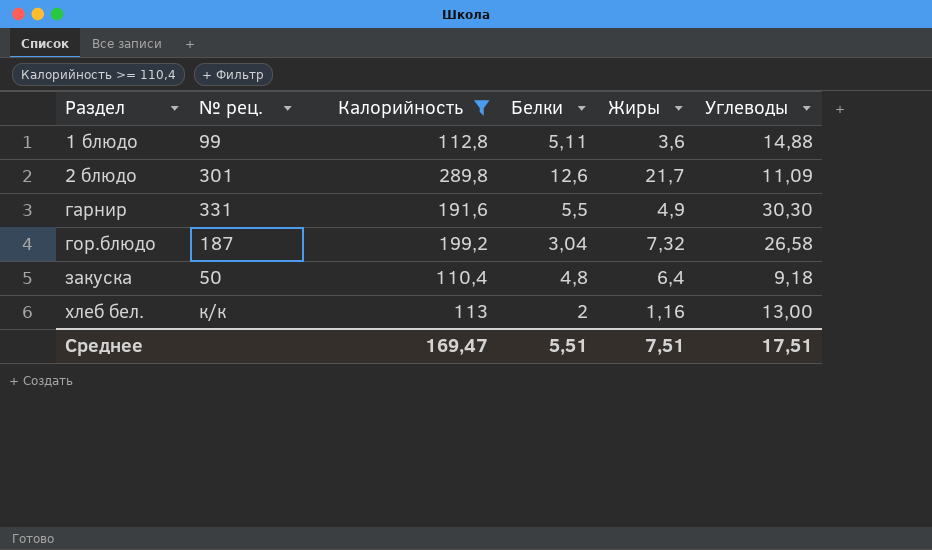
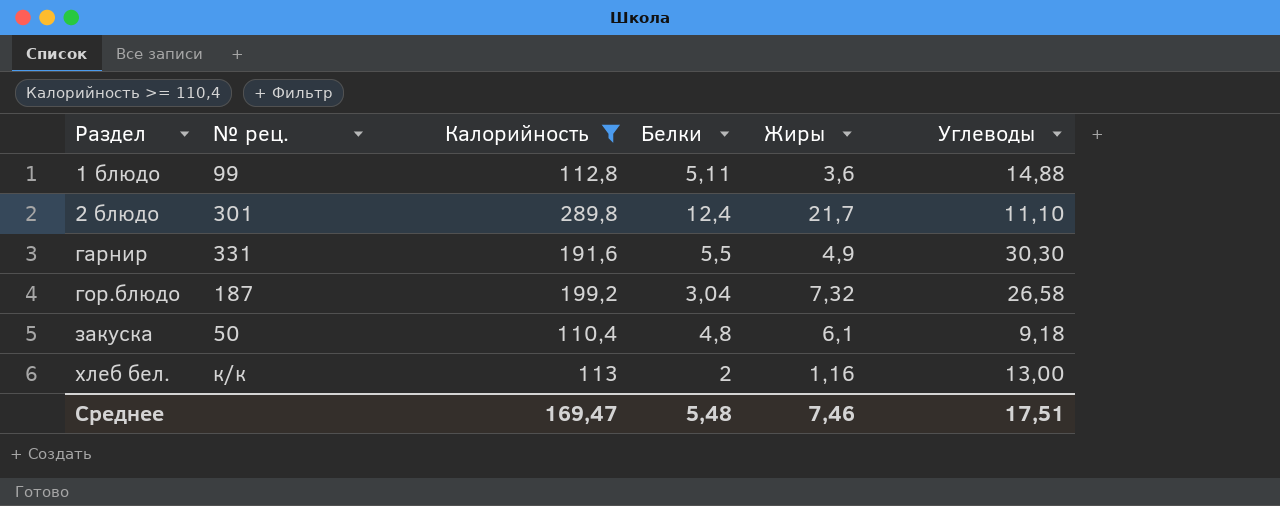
2 блюдо | Белки: 12,6 -> 12,4
2 блюдо | Углеводы: 11,09 -> 11,10
закуска | Жиры: 6,4 -> 6,1
Среднее | Белки: 5,51 -> 5,48
Среднее | Жиры: 7,51 -> 7,46

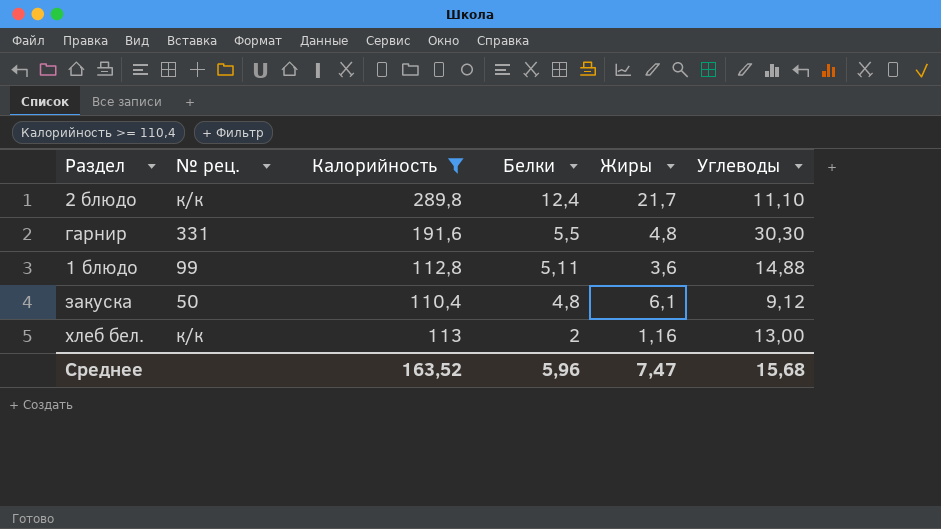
row order: Раздел ascending -> Белки descending
row гор.блюдо: 187 | 199,2 | 3,04 | 7,32 | 26,58 -> none
2 блюдо | № рец.: 301 -> к/к
гарнир | Жиры: 4,9 -> 4,8
закуска | Углеводы: 9,18 -> 9,12
Среднее | Калорийность: 169,47 -> 163,52
Среднее | Белки: 5,48 -> 5,96
Среднее | Жиры: 7,46 -> 7,47
Среднее | Углеводы: 17,51 -> 15,68

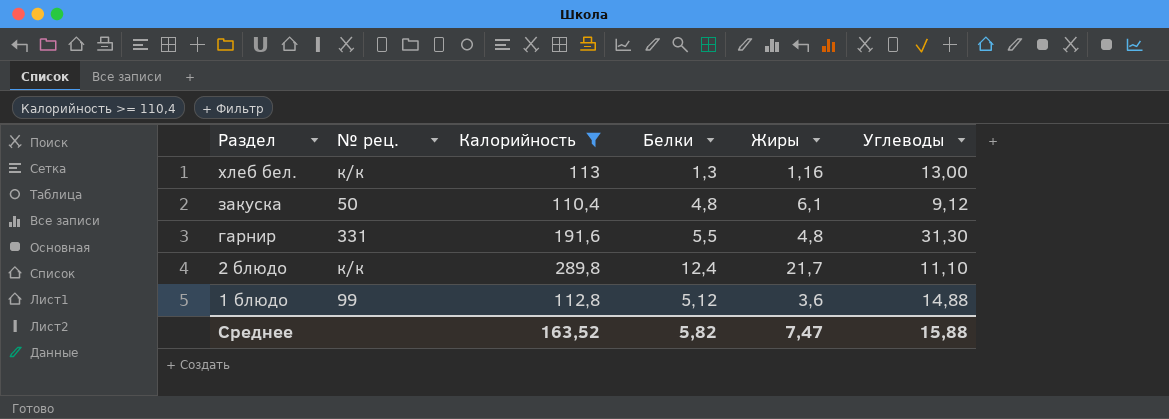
row order: Белки descending -> Раздел descending
хлеб бел. | Белки: 2 -> 1,3
гарнир | Углеводы: 30,30 -> 31,30
1 блюдо | Белки: 5,11 -> 5,12
Среднее | Белки: 5,96 -> 5,82
Среднее | Углеводы: 15,68 -> 15,88

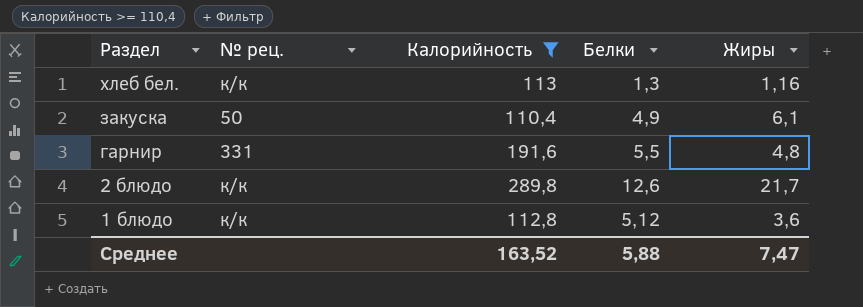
column Углеводы | position: 6 -> none
закуска | Белки: 4,8 -> 4,9
2 блюдо | Белки: 12,4 -> 12,6
1 блюдо | № рец.: 99 -> к/к
Среднее | Белки: 5,82 -> 5,88

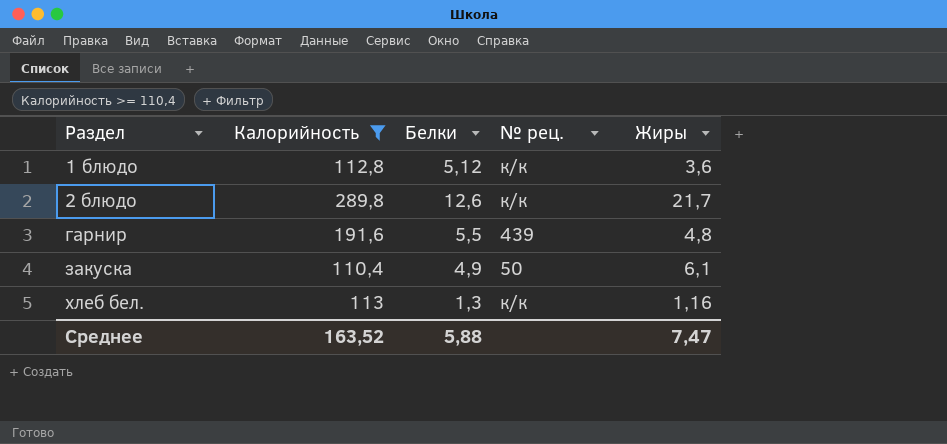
row order: Раздел descending -> Раздел ascending
column № рец. | position: 2 -> 4
гарнир | № рец.: 331 -> 439

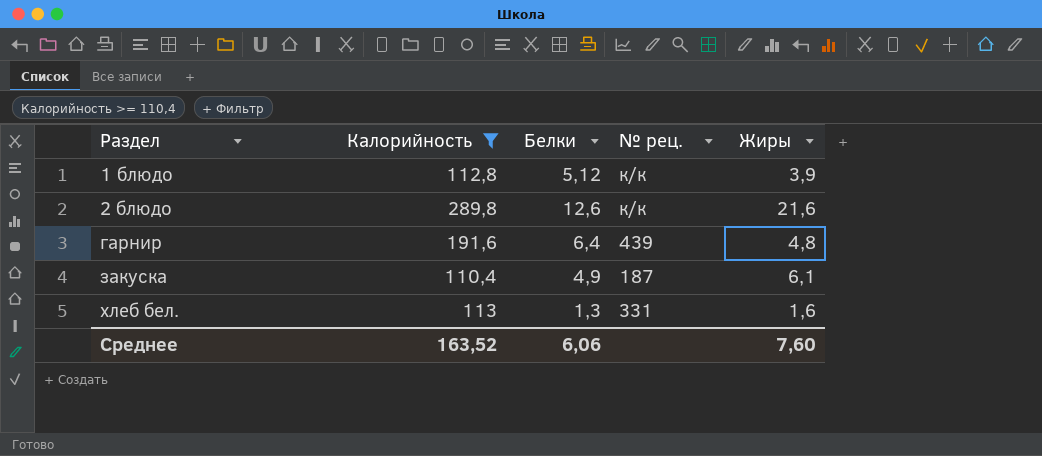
1 блюдо | Жиры: 3,6 -> 3,9
2 блюдо | Жиры: 21,7 -> 21,6
гарнир | Белки: 5,5 -> 6,4
закуска | № рец.: 50 -> 187
хлеб бел. | № рец.: к/к -> 331
хлеб бел. | Жиры: 1,16 -> 1,6
Среднее | Белки: 5,88 -> 6,06
Среднее | Жиры: 7,47 -> 7,60

